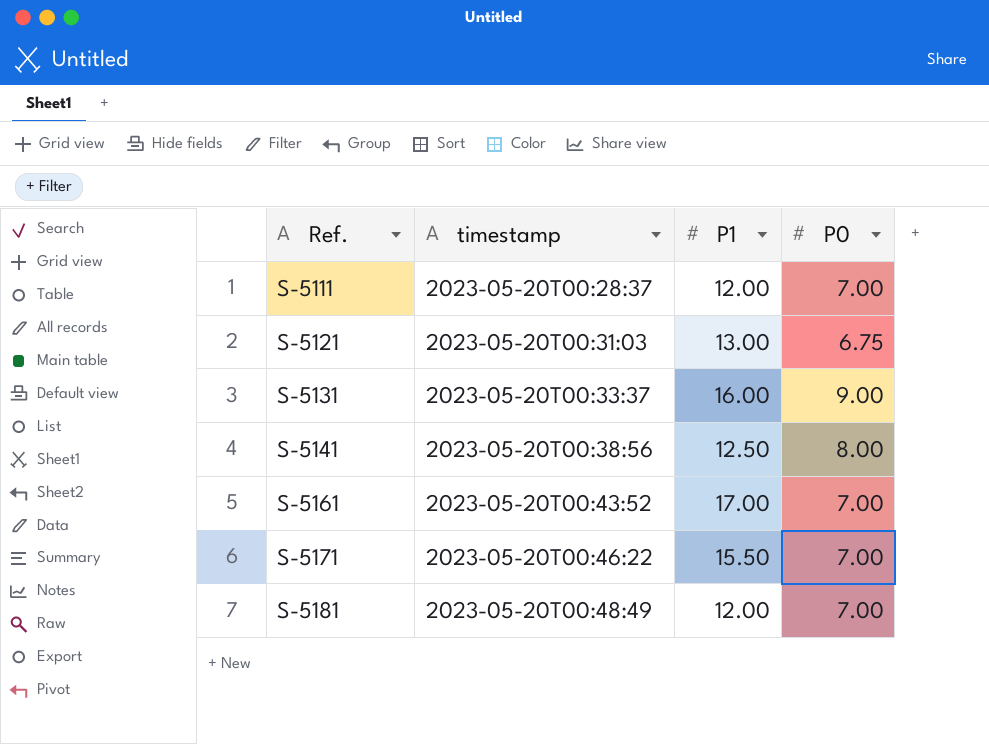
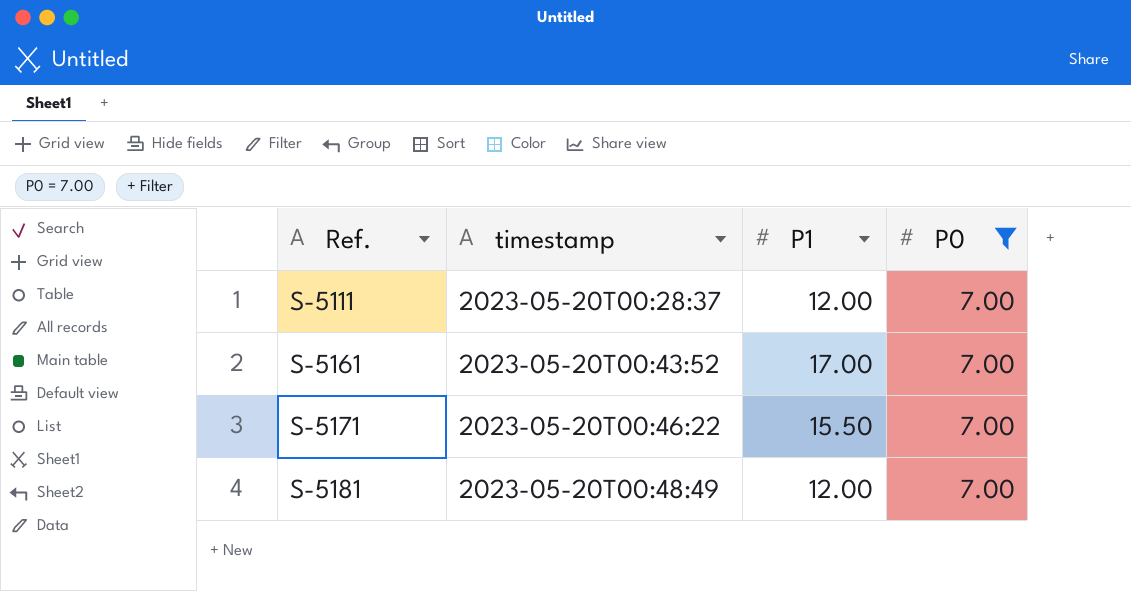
filter: none -> P0 = 7.00

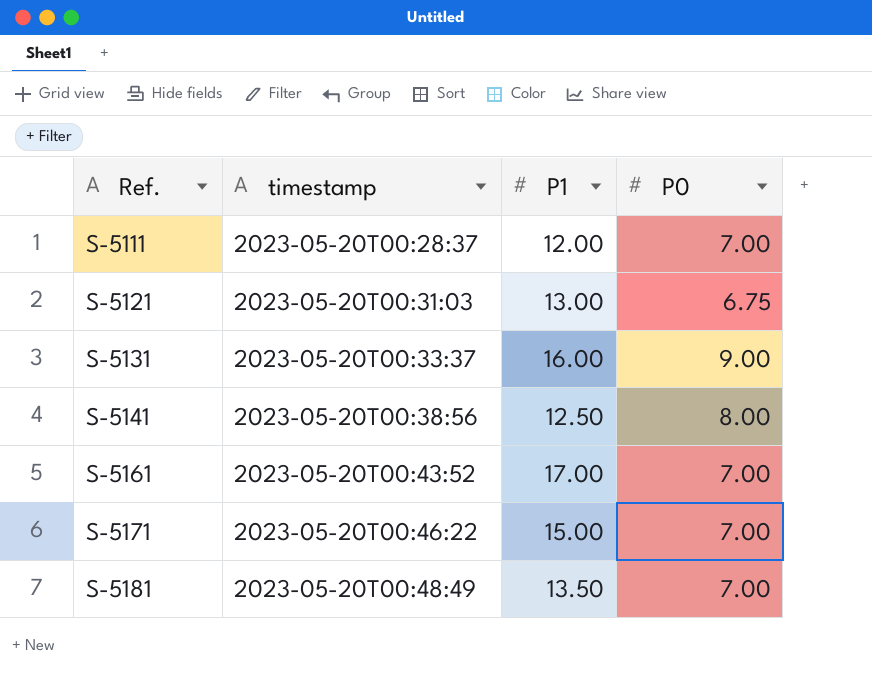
filter: P0 = 7.00 -> none
S-5171 | P1: 15.50 -> 15.00
S-5181 | P1: 12.00 -> 13.50

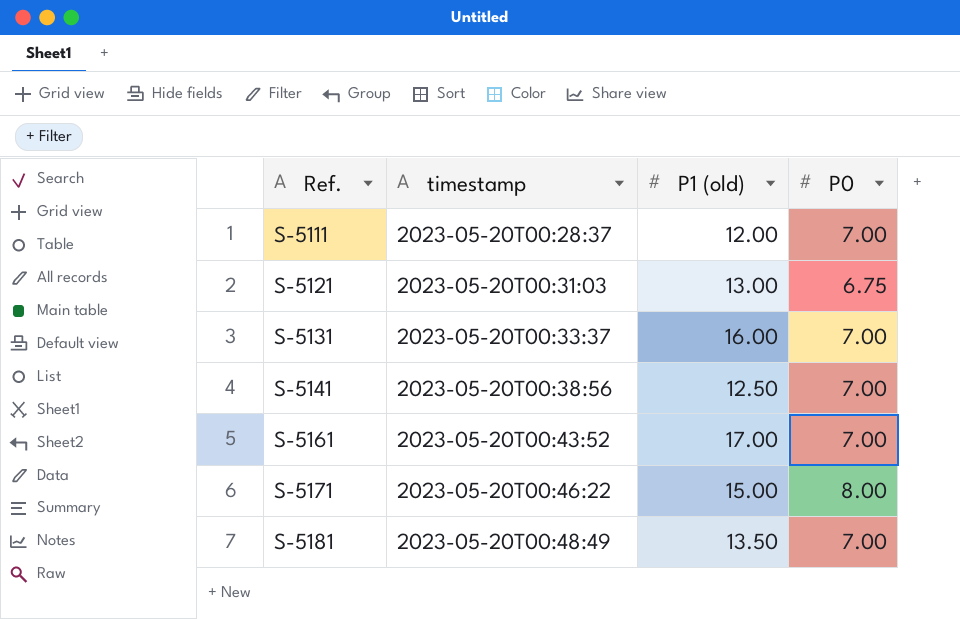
column name: P1 -> P1 (old)
S-5131 | P0: 9.00 -> 7.00
S-5141 | P0: 8.00 -> 7.00
S-5171 | P0: 7.00 -> 8.00

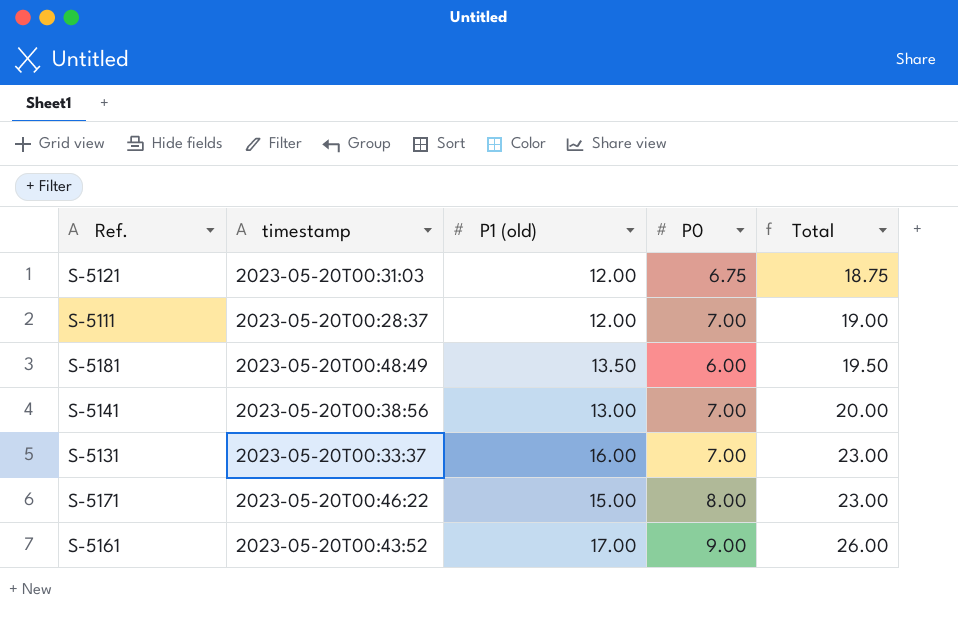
row order: Ref. ascending -> Total ascending
column Total | formula: none -> [P1 (old)] + [P0]
S-5121 | P1 (old): 13.00 -> 12.00
S-5181 | P0: 7.00 -> 6.00
S-5141 | P1 (old): 12.50 -> 13.00
S-5161 | P0: 7.00 -> 9.00

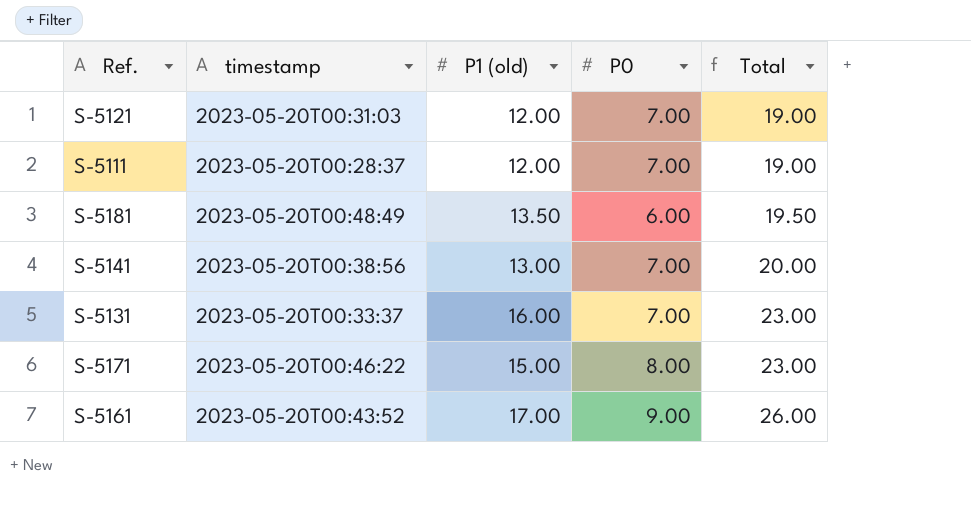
S-5121 | P0: 6.75 -> 7.00
S-5121 | Total: 18.75 -> 19.00

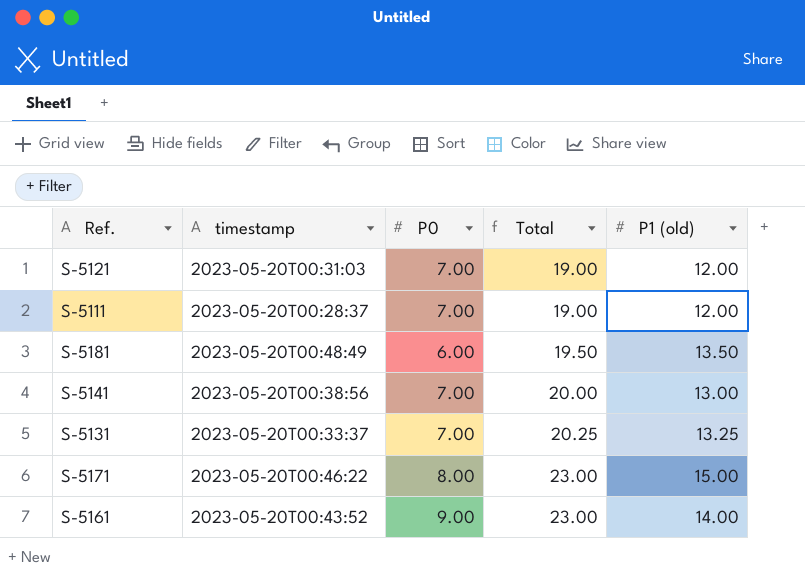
column P1 (old) | position: 3 -> 5
S-5131 | Total: 23.00 -> 20.25
S-5131 | P1 (old): 16.00 -> 13.25
S-5161 | Total: 26.00 -> 23.00
S-5161 | P1 (old): 17.00 -> 14.00

